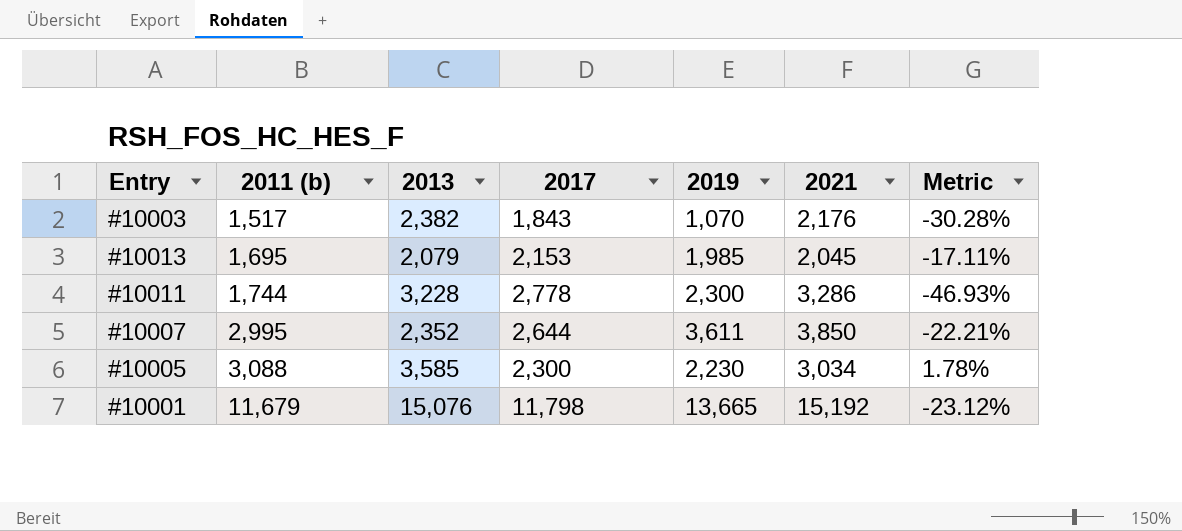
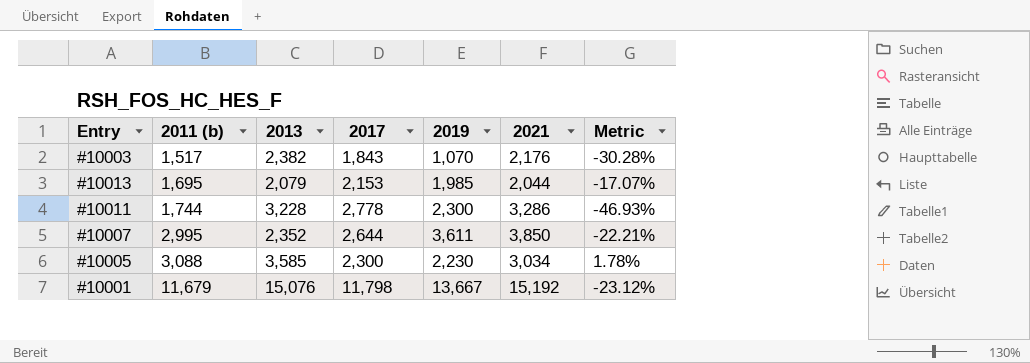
#10013 | 2021: 2,045 -> 2,044
#10013 | Metric: -17.11% -> -17.07%
#10001 | 2019: 13,665 -> 13,667

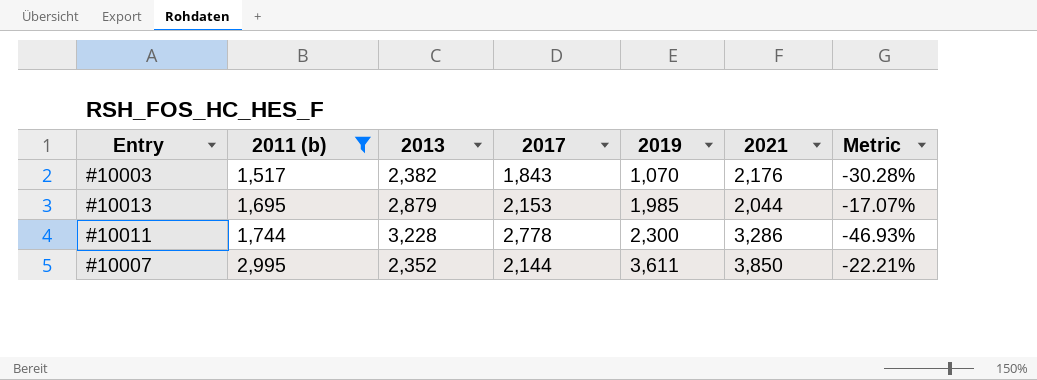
filter: none -> 2011 (b) <= 2,995
#10013 | 2013: 2,079 -> 2,879
#10007 | 2017: 2,644 -> 2,144

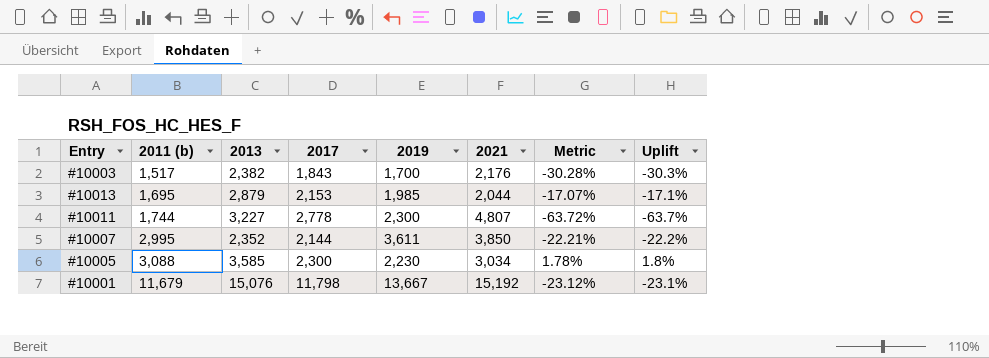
filter: 2011 (b) <= 2,995 -> none
column Uplift | formula: none -> ([2011 (b)] - [2021]) / [2021]
#10003 | 2019: 1,070 -> 1,700
#10011 | 2013: 3,228 -> 3,227
#10011 | 2021: 3,286 -> 4,807
#10011 | Metric: -46.93% -> -63.72%

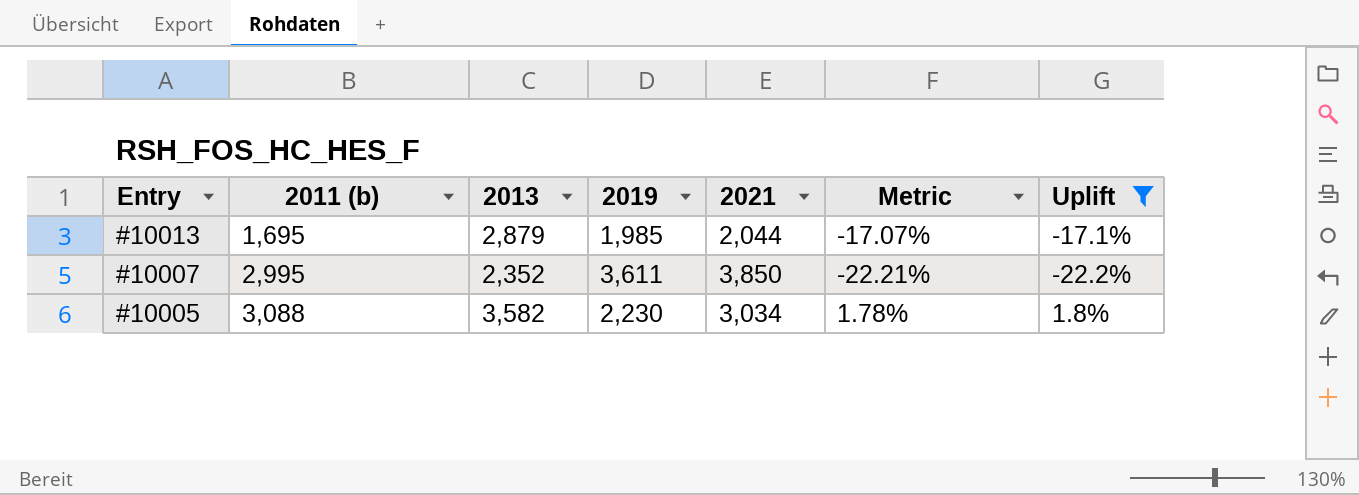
filter: none -> Uplift >= -22.2%
column 2017 | position: 4 -> none
#10005 | 2013: 3,585 -> 3,582

